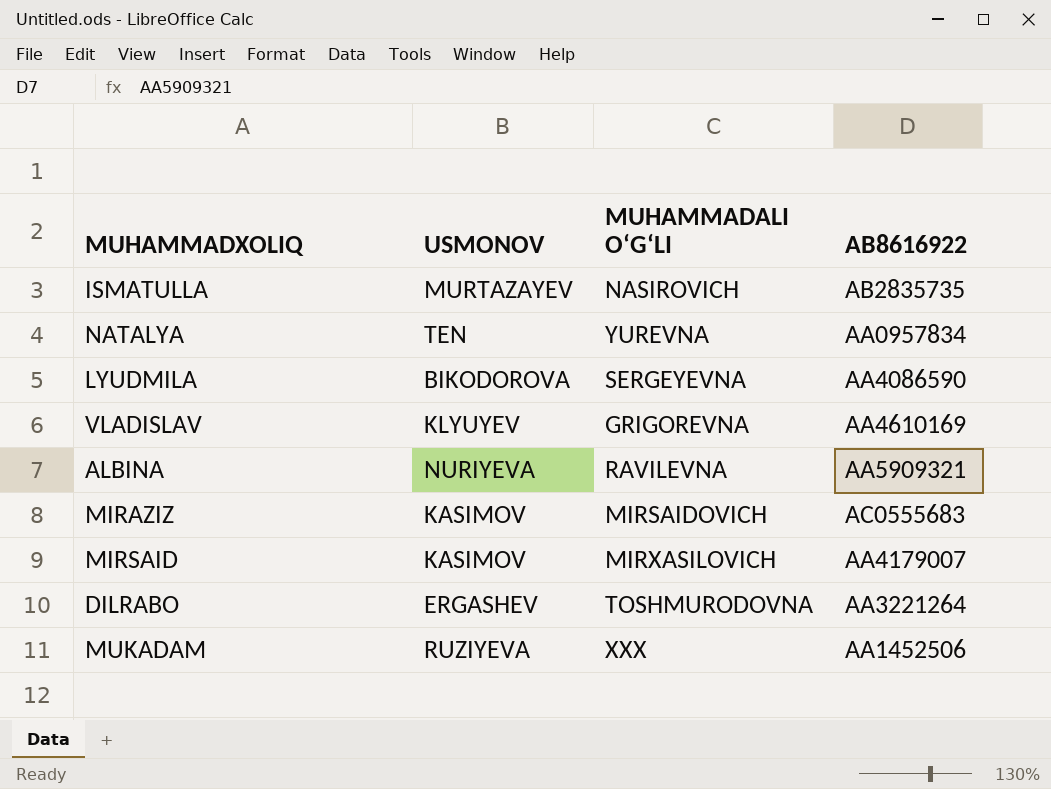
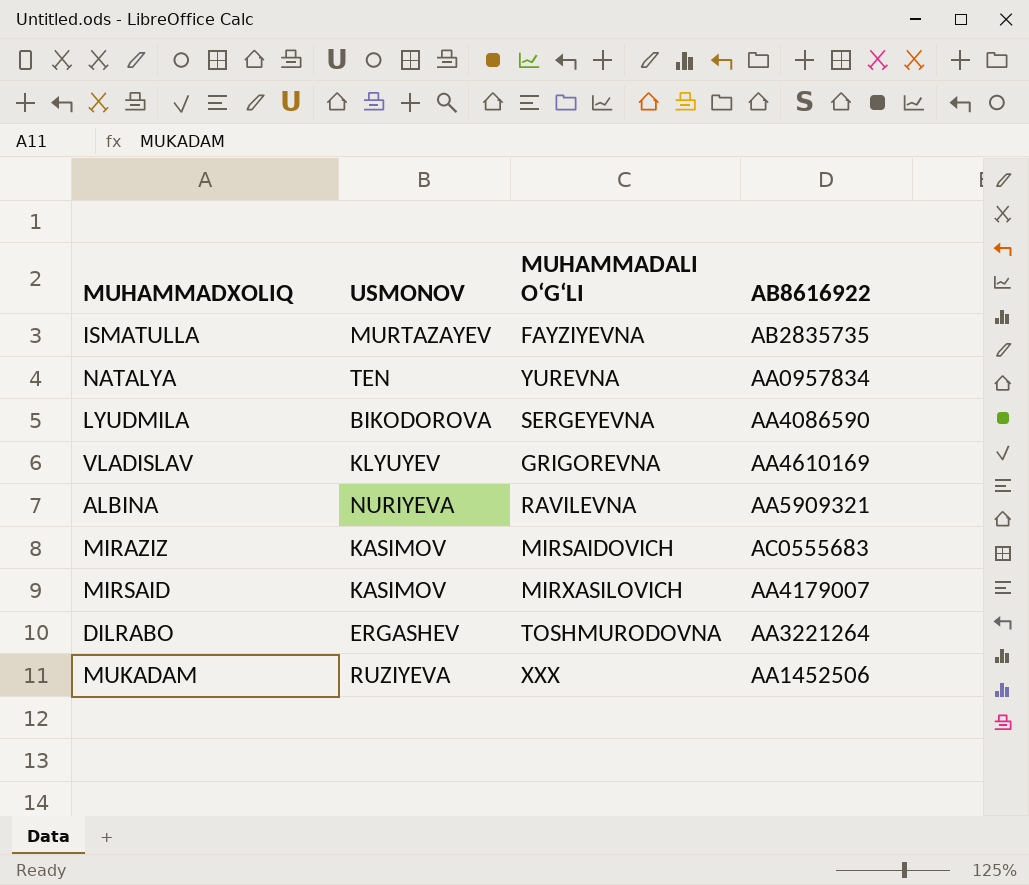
ISMATULLA | MUHAMMADALI O‘G‘LI: NASIROVICH -> FAYZIYEVNA

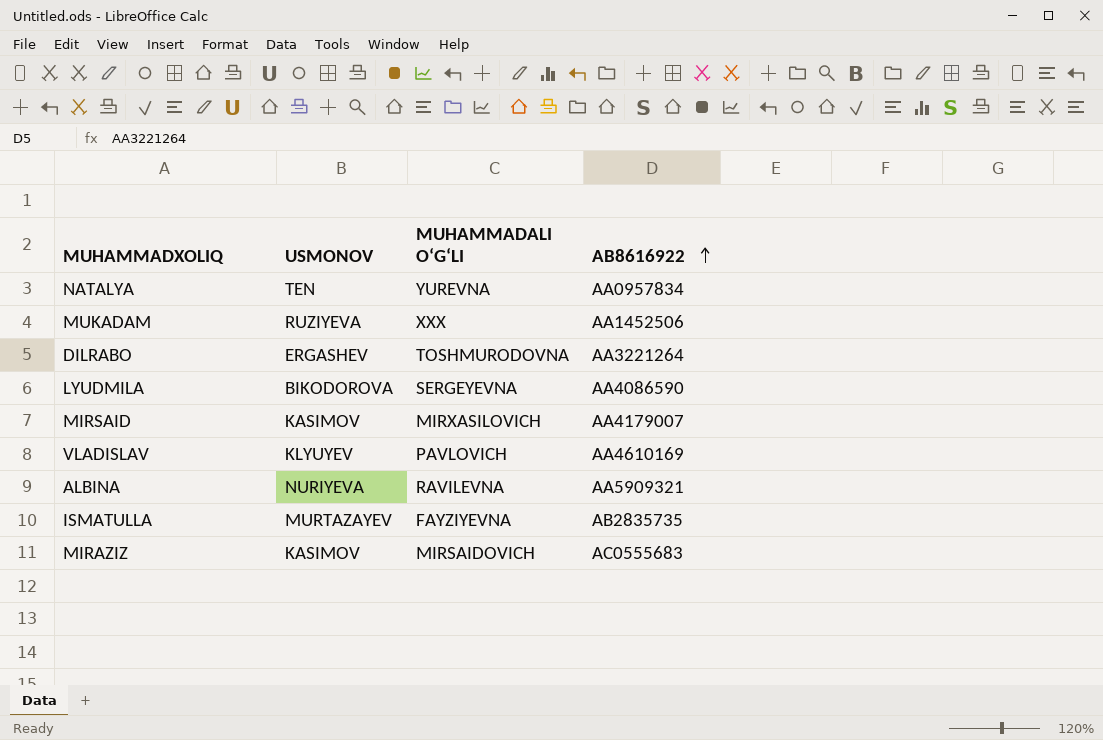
row order: none -> AB8616922 ascending
VLADISLAV | MUHAMMADALI O‘G‘LI: GRIGOREVNA -> PAVLOVICH

